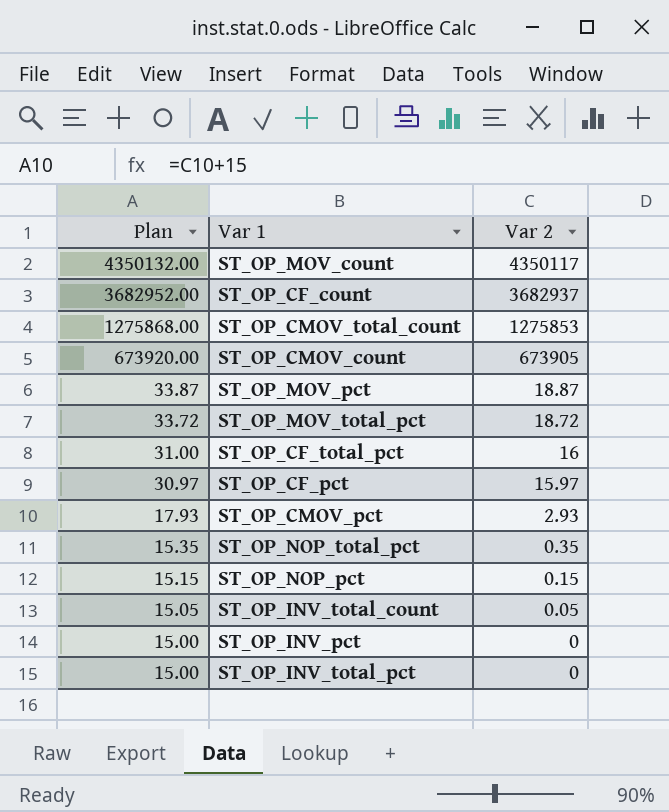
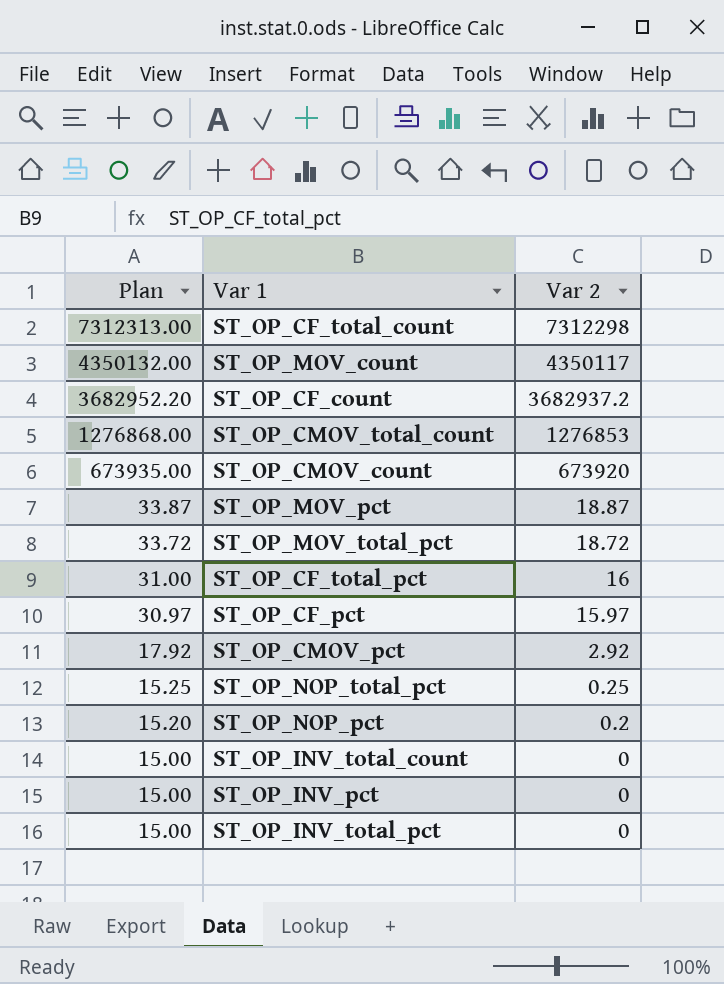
row ST_OP_CF_total_count: none -> 7312313.00 | 7312298
ST_OP_CF_count | Plan: 3682952.00 -> 3682952.20
ST_OP_CF_count | Var 2: 3682937 -> 3682937.2
ST_OP_CMOV_total_count | Plan: 1275868.00 -> 1276868.00
ST_OP_CMOV_total_count | Var 2: 1275853 -> 1276853
ST_OP_CMOV_count | Plan: 673920.00 -> 673935.00
ST_OP_CMOV_count | Var 2: 673905 -> 673920
ST_OP_CMOV_pct | Plan: 17.93 -> 17.92
ST_OP_CMOV_pct | Var 2: 2.93 -> 2.92
ST_OP_NOP_total_pct | Plan: 15.35 -> 15.25
ST_OP_NOP_total_pct | Var 2: 0.35 -> 0.25
ST_OP_NOP_pct | Plan: 15.15 -> 15.20
ST_OP_NOP_pct | Var 2: 0.15 -> 0.2
ST_OP_INV_total_count | Plan: 15.05 -> 15.00
ST_OP_INV_total_count | Var 2: 0.05 -> 0

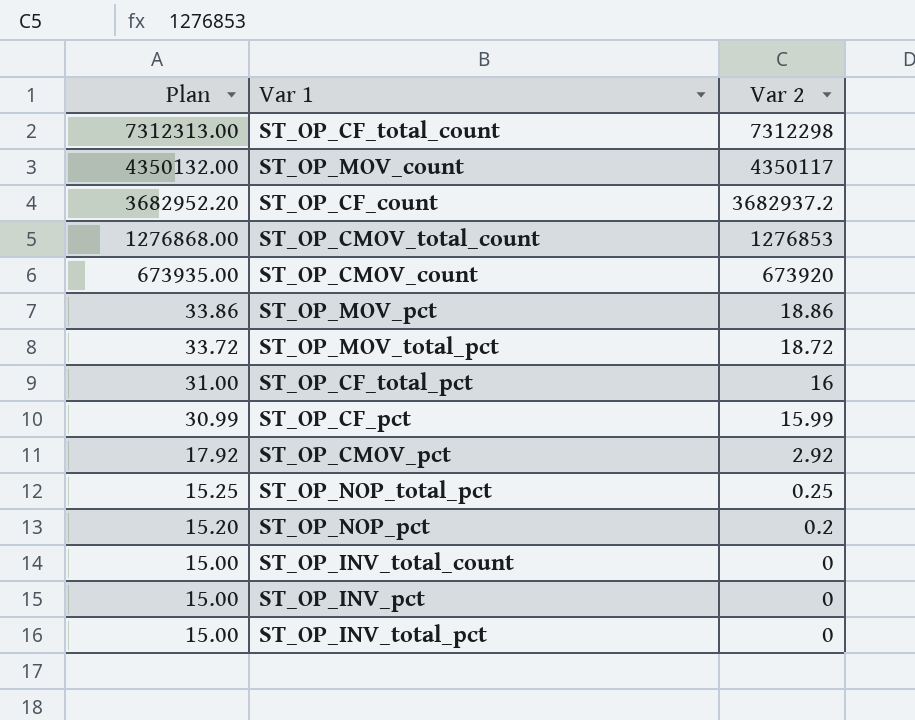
ST_OP_MOV_pct | Plan: 33.87 -> 33.86
ST_OP_MOV_pct | Var 2: 18.87 -> 18.86
ST_OP_CF_pct | Plan: 30.97 -> 30.99
ST_OP_CF_pct | Var 2: 15.97 -> 15.99

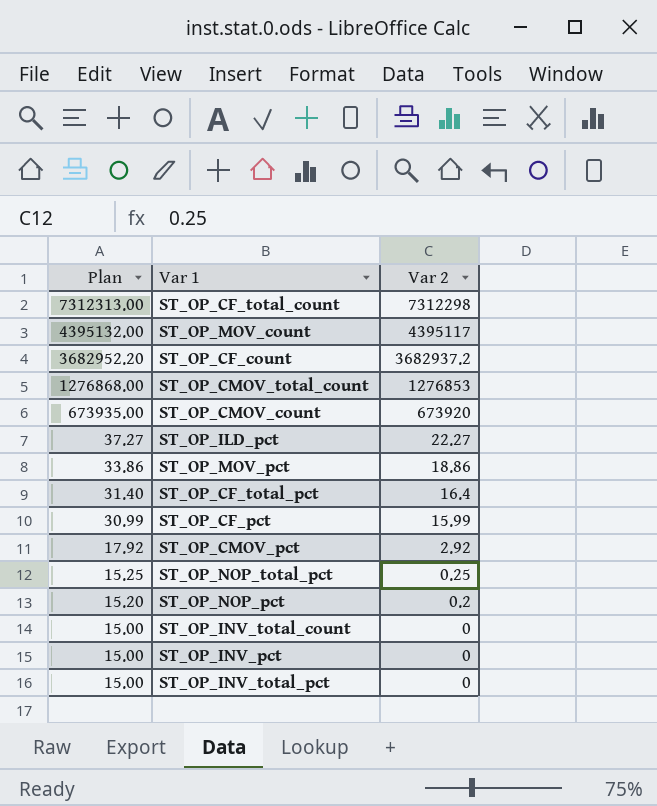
row ST_OP_MOV_total_pct: 33.72 | 18.72 -> none
ST_OP_MOV_count | Plan: 4350132.00 -> 4395132.00
ST_OP_MOV_count | Var 2: 4350117 -> 4395117
row ST_OP_ILD_pct: none -> 37.27 | 22.27
ST_OP_CF_total_pct | Plan: 31.00 -> 31.40
ST_OP_CF_total_pct | Var 2: 16 -> 16.4

